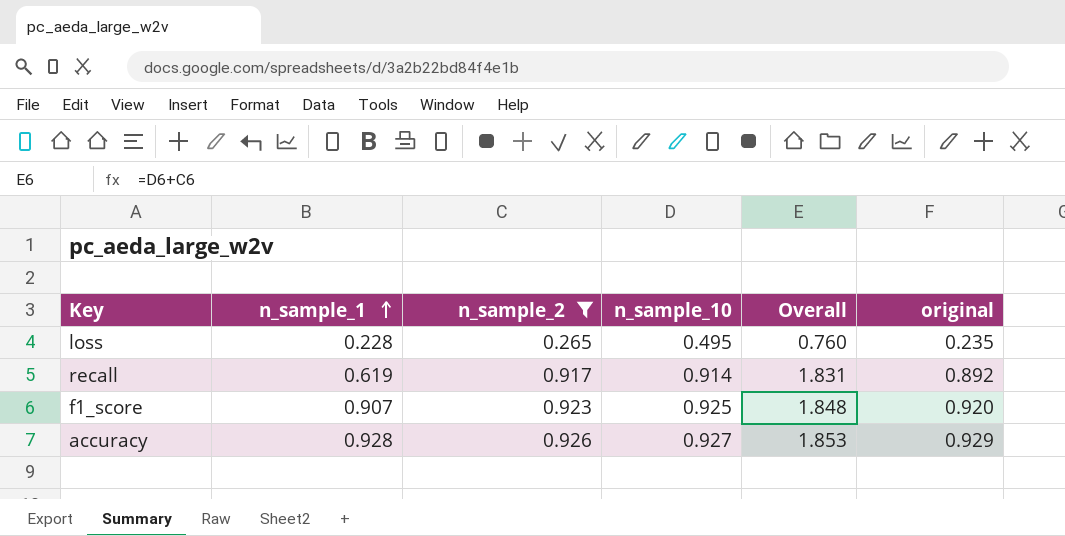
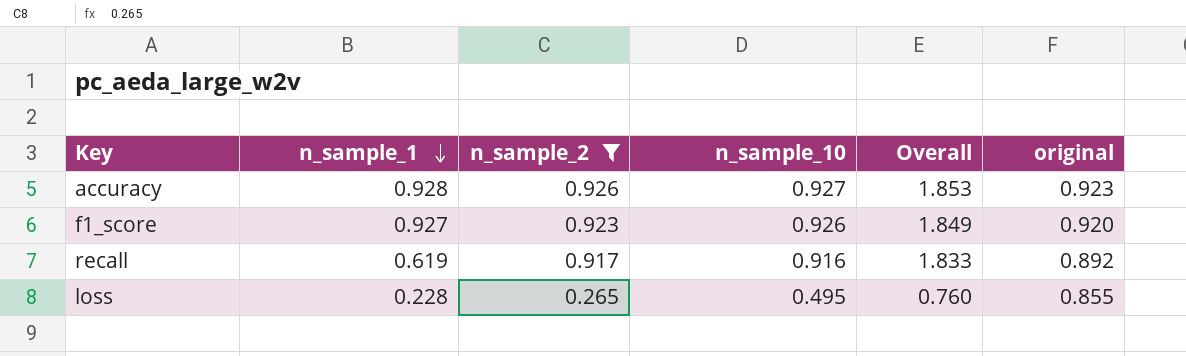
row order: n_sample_1 ascending -> n_sample_1 descending
accuracy | original: 0.929 -> 0.923
f1_score | n_sample_1: 0.907 -> 0.927
f1_score | n_sample_10: 0.925 -> 0.926
f1_score | Overall: 1.848 -> 1.849
recall | n_sample_10: 0.914 -> 0.916
recall | Overall: 1.831 -> 1.833
loss | original: 0.235 -> 0.855

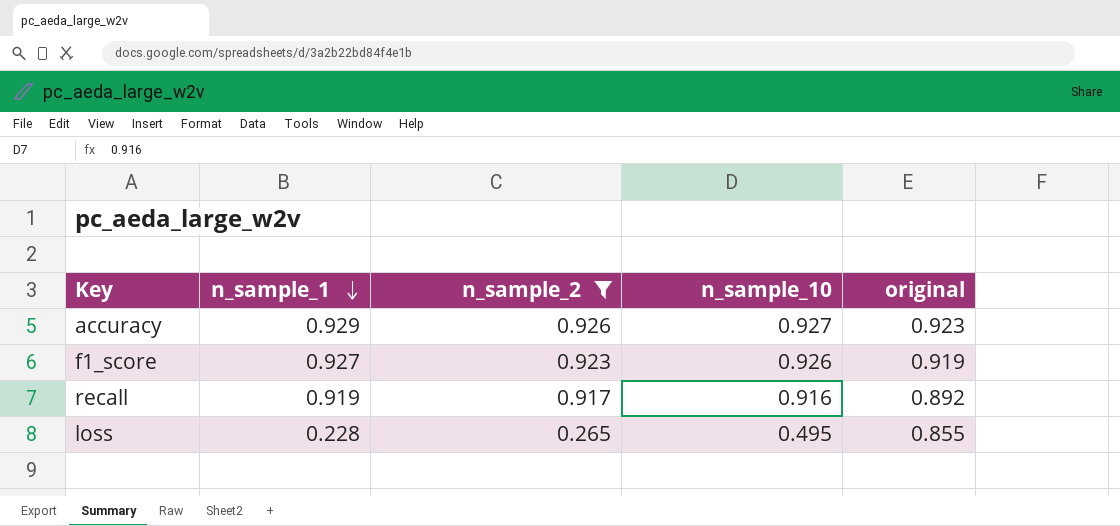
column Overall | formula: [n_sample_2] + [n_sample_10] -> none
accuracy | n_sample_1: 0.928 -> 0.929
f1_score | original: 0.920 -> 0.919
recall | n_sample_1: 0.619 -> 0.919

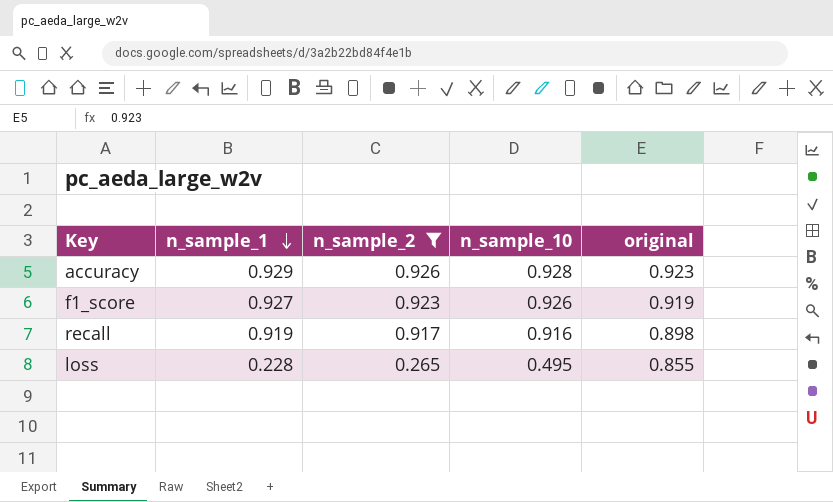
accuracy | n_sample_10: 0.927 -> 0.928
recall | original: 0.892 -> 0.898

